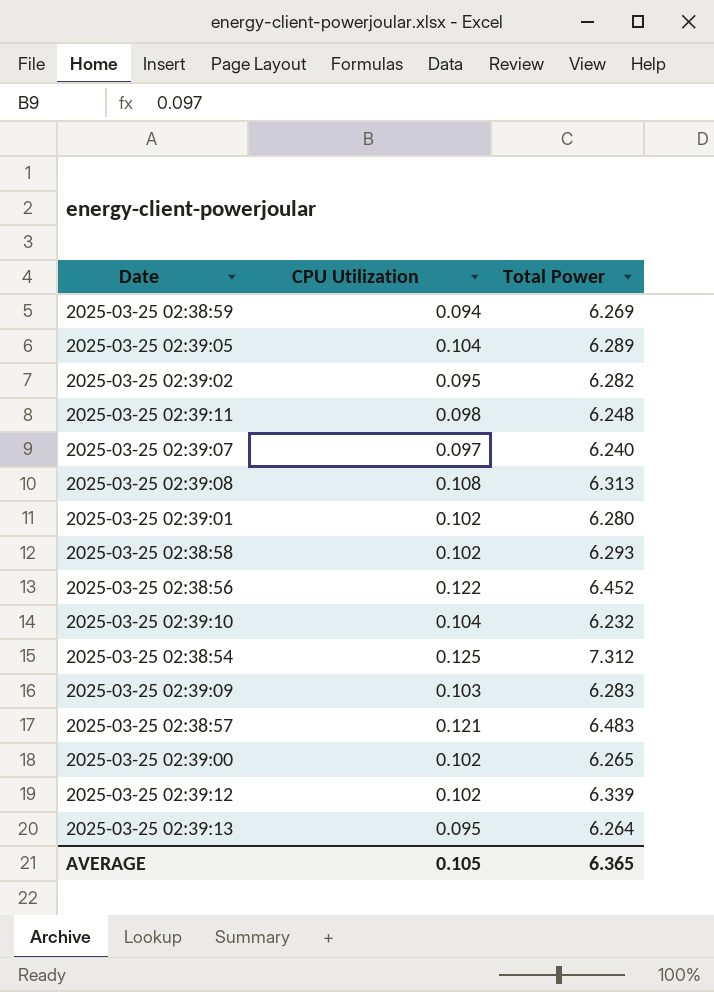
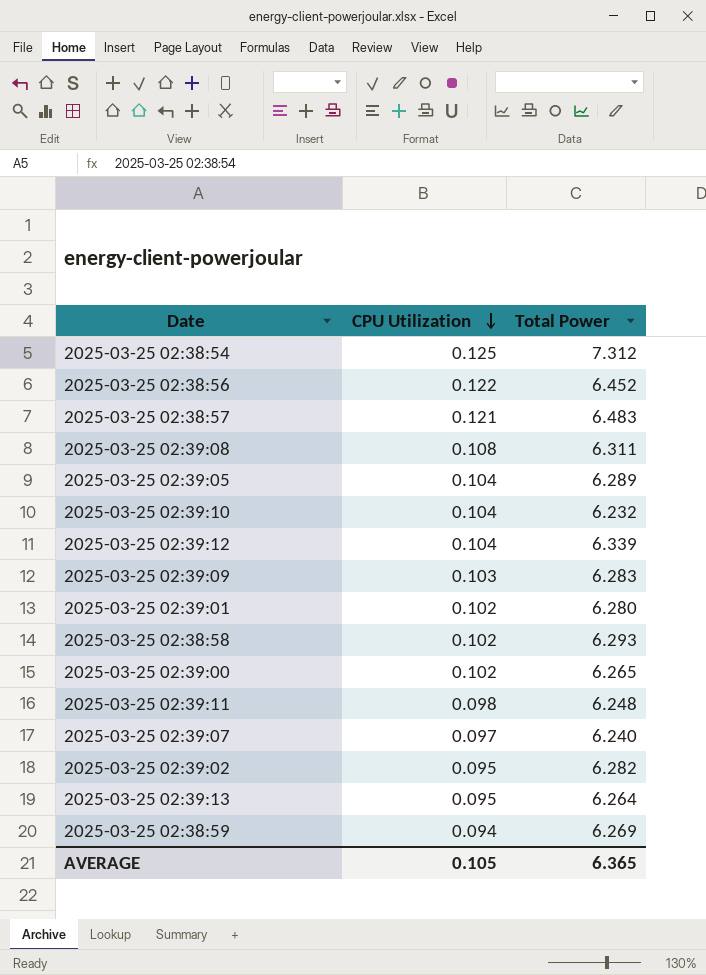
row order: none -> CPU Utilization descending
2025-03-25 02:39:08 | Total Power: 6.313 -> 6.311
2025-03-25 02:39:12 | CPU Utilization: 0.102 -> 0.104

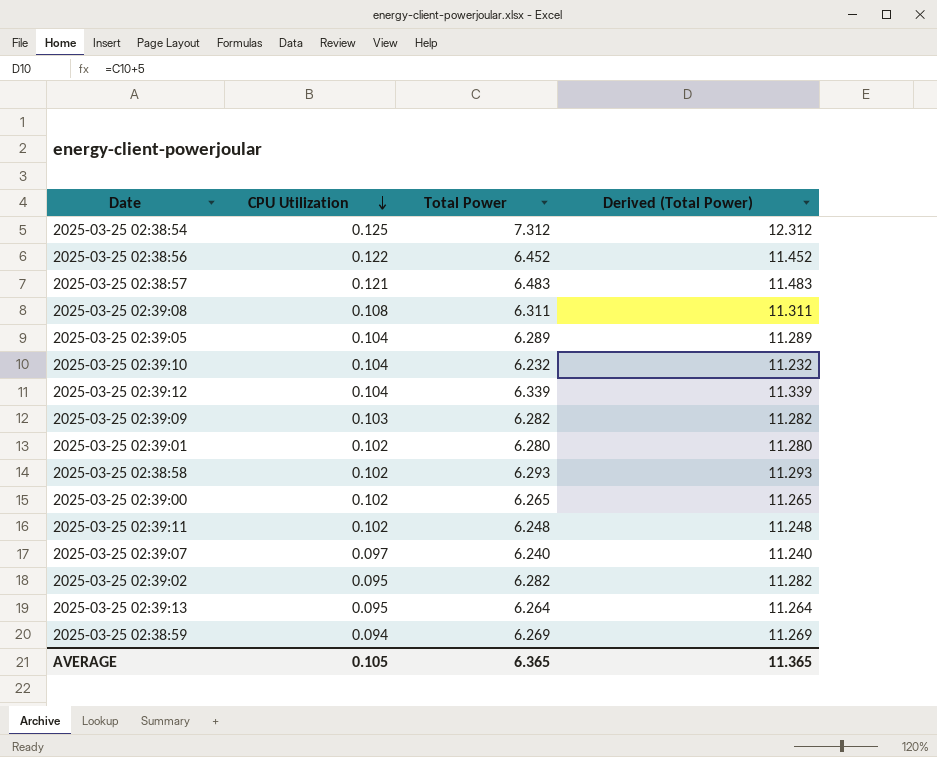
column Derived (Total Power) | formula: none -> [Total Power] + 5
2025-03-25 02:39:09 | Total Power: 6.283 -> 6.282
2025-03-25 02:39:11 | CPU Utilization: 0.098 -> 0.102

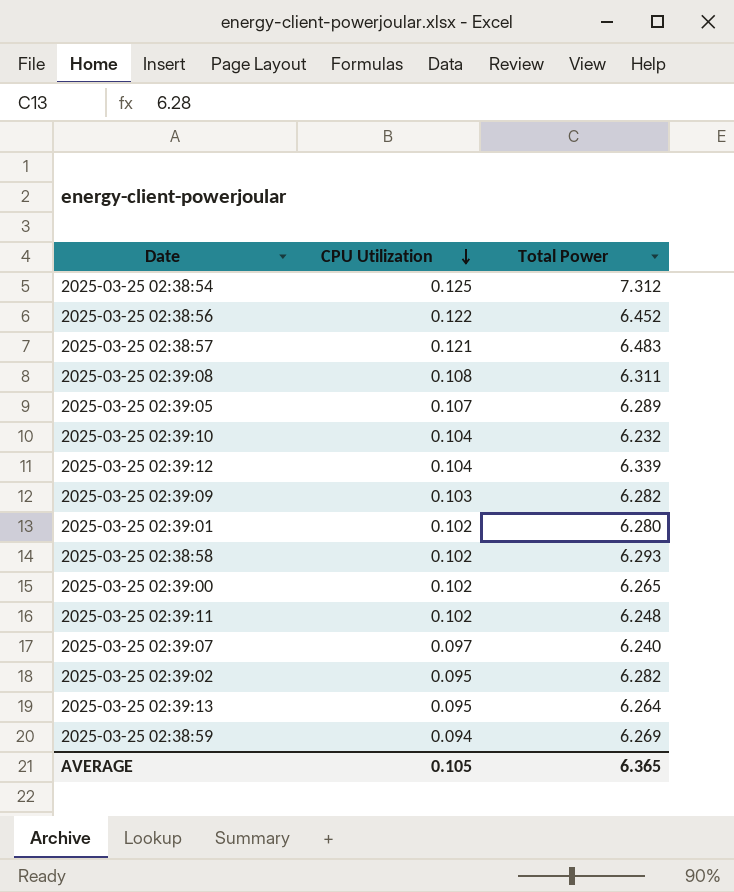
column Derived (Total Power) | formula: [Total Power] + 5 -> none
2025-03-25 02:39:05 | CPU Utilization: 0.104 -> 0.107

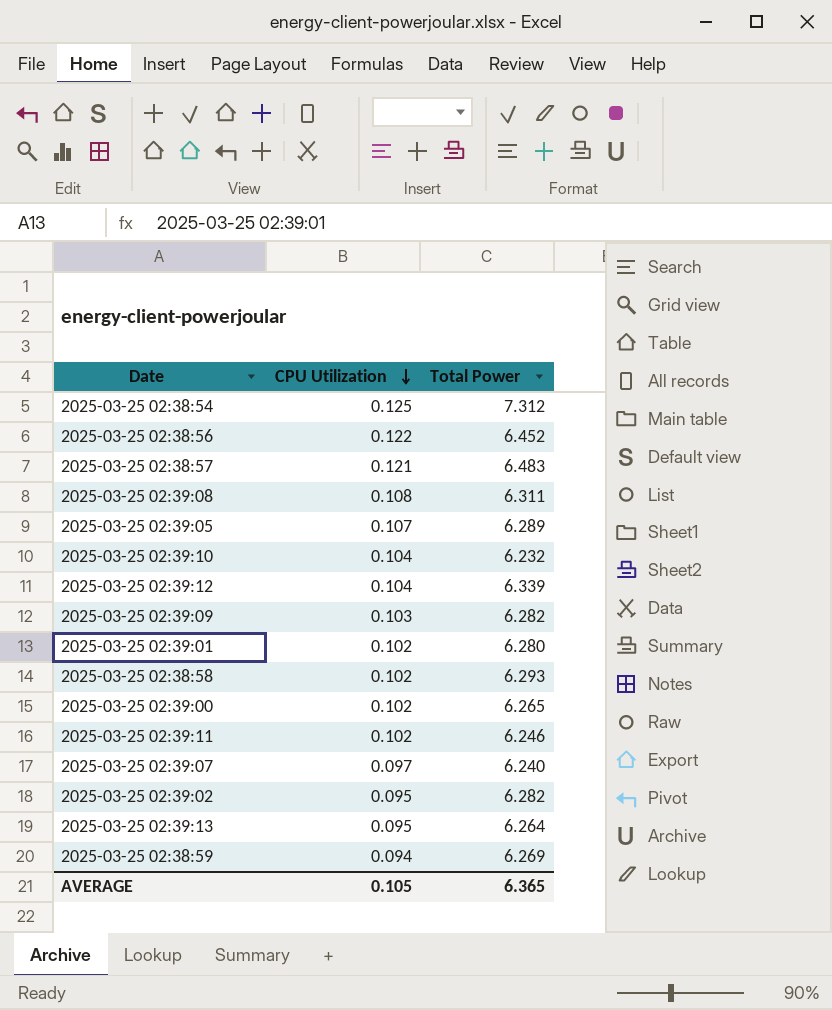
2025-03-25 02:39:11 | Total Power: 6.248 -> 6.246

